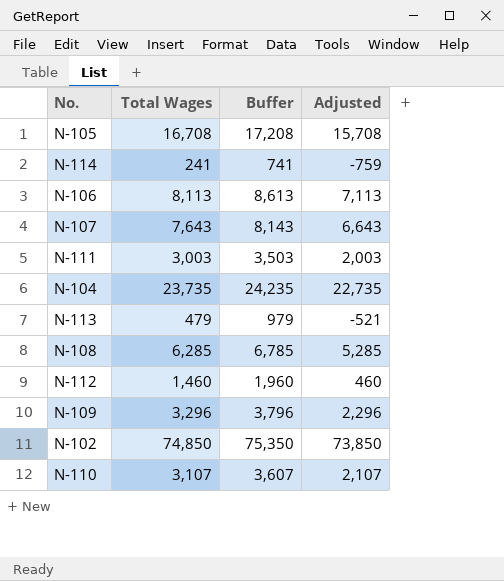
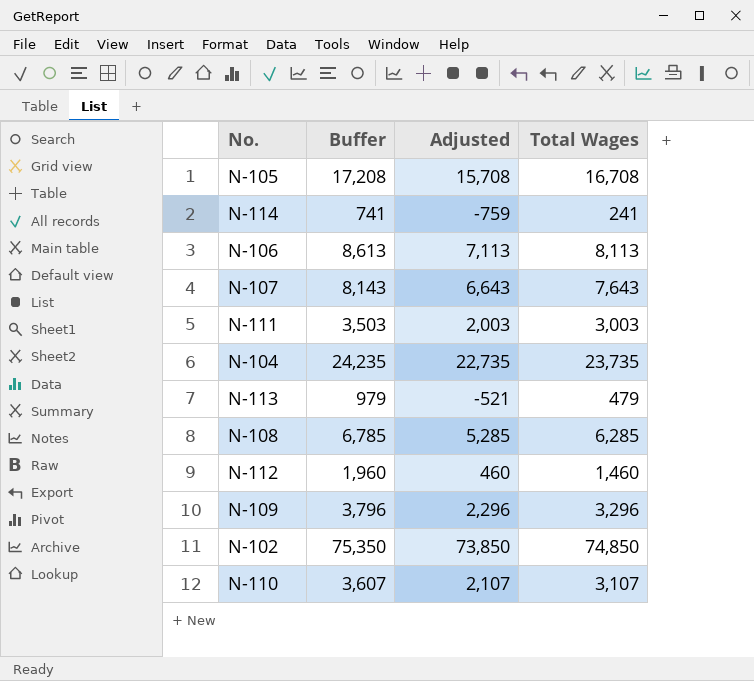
column Total Wages | position: 2 -> 4

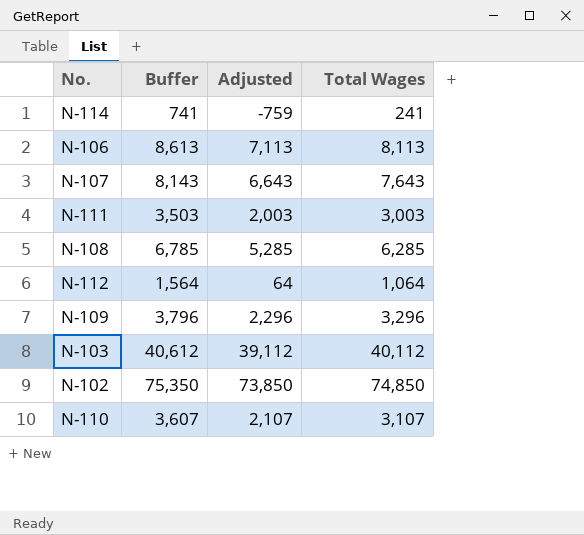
row N-105: 17,208 | 15,708 | 16,708 -> none
row N-104: 24,235 | 22,735 | 23,735 -> none
row N-113: 979 | -521 | 479 -> none
N-112 | Buffer: 1,960 -> 1,564
N-112 | Adjusted: 460 -> 64
N-112 | Total Wages: 1,460 -> 1,064
row N-103: none -> 40,612 | 39,112 | 40,112

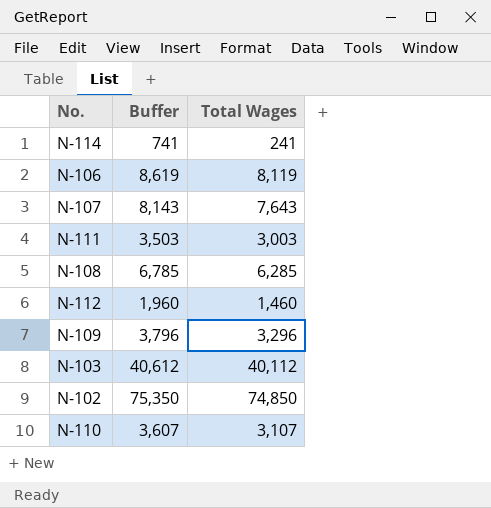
column Adjusted | formula: [Total Wages] - 1000 -> none
N-106 | Buffer: 8,613 -> 8,619
N-106 | Total Wages: 8,113 -> 8,119
N-112 | Buffer: 1,564 -> 1,960
N-112 | Total Wages: 1,064 -> 1,460

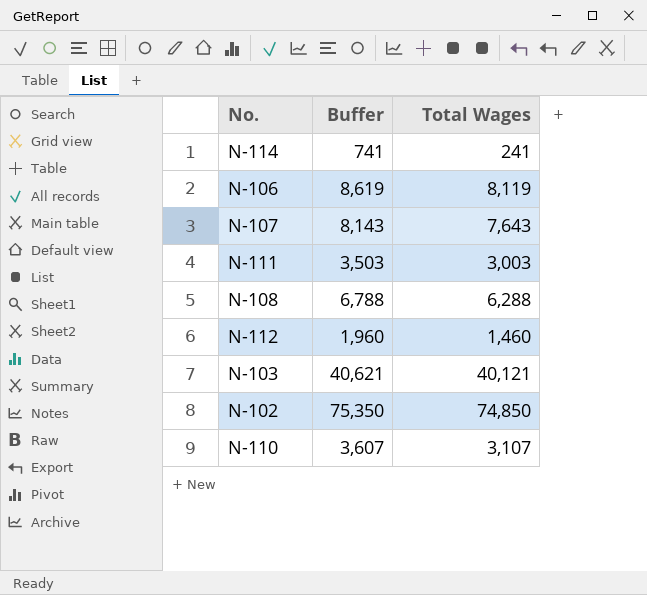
row N-109: 3,796 | 3,296 -> none
N-108 | Buffer: 6,785 -> 6,788
N-108 | Total Wages: 6,285 -> 6,288
N-103 | Buffer: 40,612 -> 40,621
N-103 | Total Wages: 40,112 -> 40,121

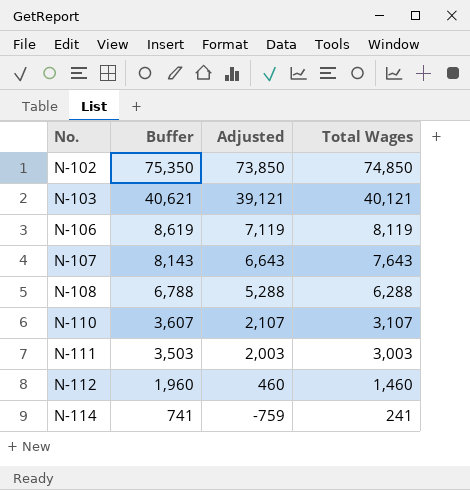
row order: none -> No. ascending
column Adjusted | formula: none -> [Total Wages] - 1000

